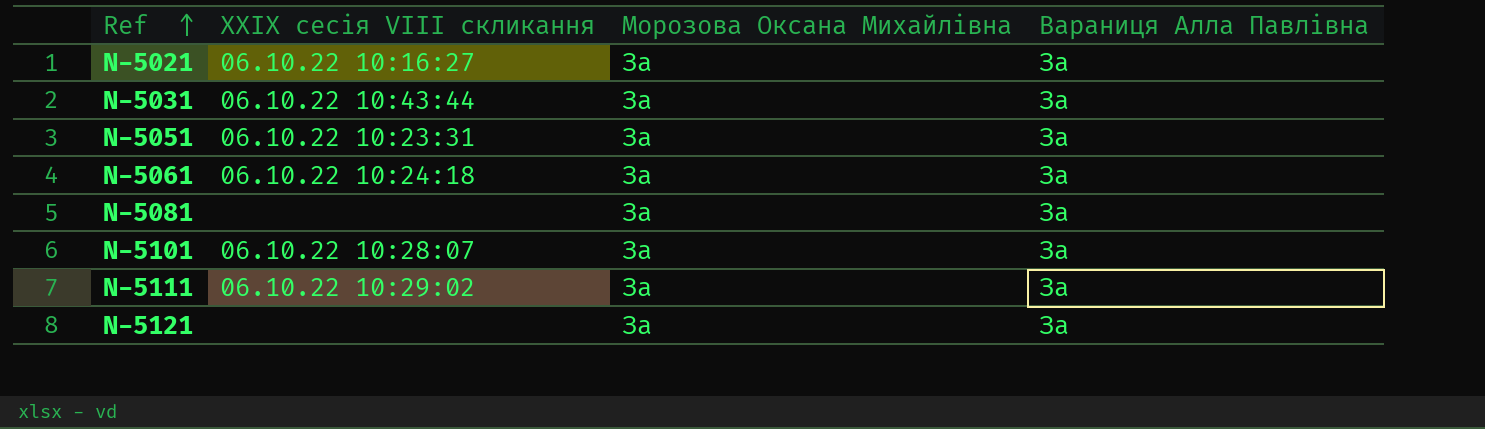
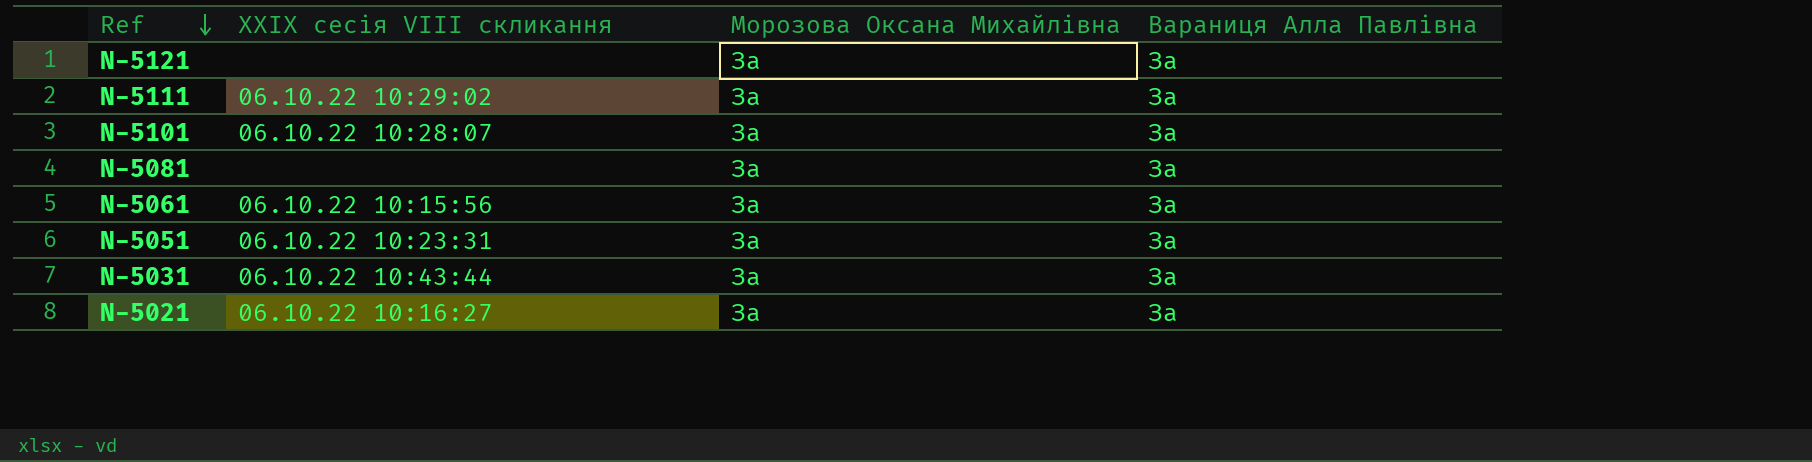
row order: Ref ascending -> Ref descending
N-5061 | XXIX сесія VIII скликання: 06.10.22 10:24:18 -> 06.10.22 10:15:56

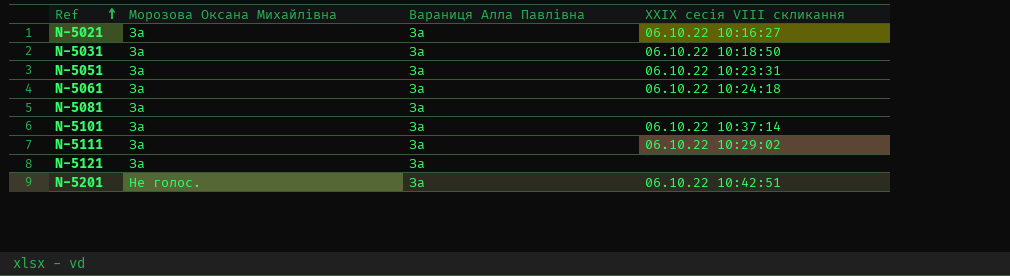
row order: Ref descending -> Ref ascending
column XXIX сесія VIII скликання | position: 2 -> 4
N-5031 | XXIX сесія VIII скликання: 06.10.22 10:43:44 -> 06.10.22 10:18:50
N-5061 | XXIX сесія VIII скликання: 06.10.22 10:15:56 -> 06.10.22 10:24:18
N-5101 | XXIX сесія VIII скликання: 06.10.22 10:28:07 -> 06.10.22 10:37:14
row N-5201: none -> Не голос. | За | 06.10.22 10:42:51

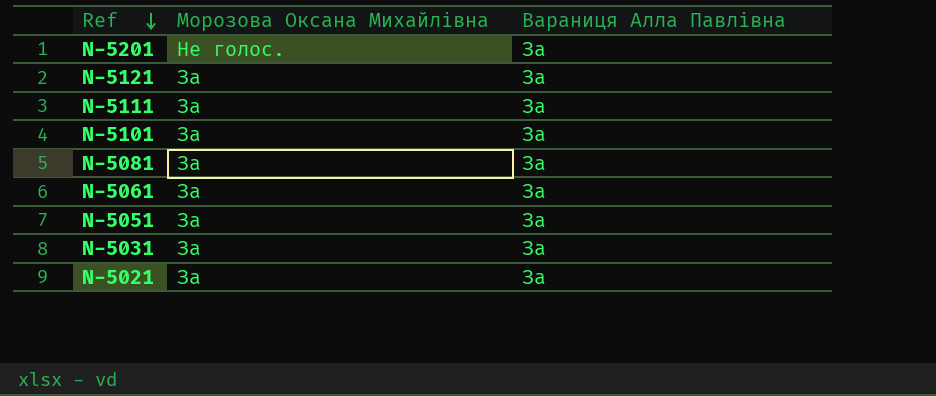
row order: Ref ascending -> Ref descending
column XXIX сесія VIII скликання | position: 4 -> none

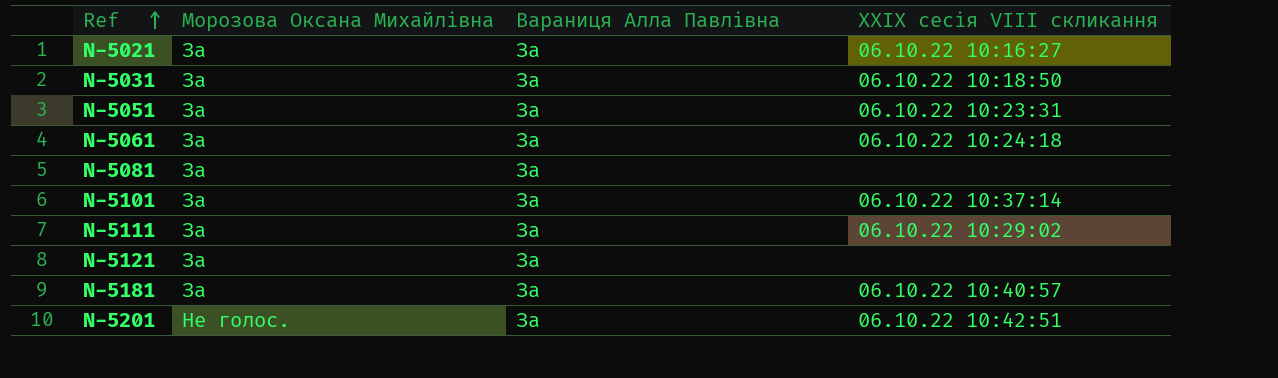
row order: Ref descending -> Ref ascending
column XXIX сесія VIII скликання | position: none -> 4
row N-5181: none -> За | За | 06.10.22 10:40:57

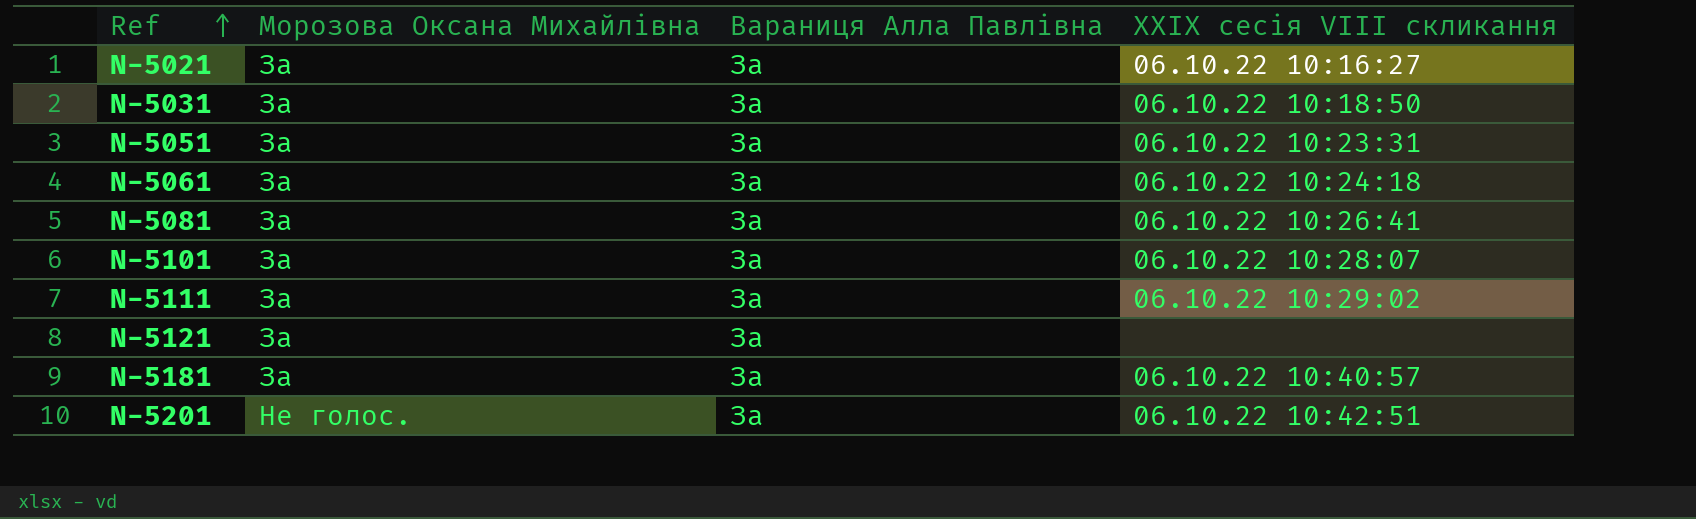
N-5081 | XXIX сесія VIII скликання: none -> 06.10.22 10:26:41
N-5101 | XXIX сесія VIII скликання: 06.10.22 10:37:14 -> 06.10.22 10:28:07

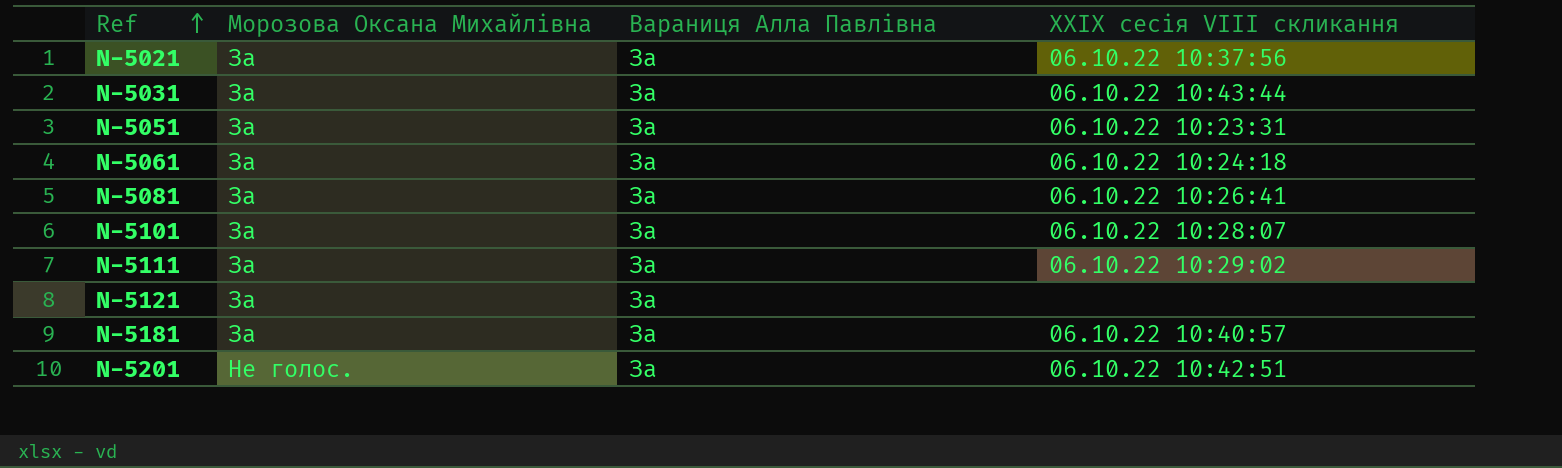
N-5021 | XXIX сесія VIII скликання: 06.10.22 10:16:27 -> 06.10.22 10:37:56
N-5031 | XXIX сесія VIII скликання: 06.10.22 10:18:50 -> 06.10.22 10:43:44

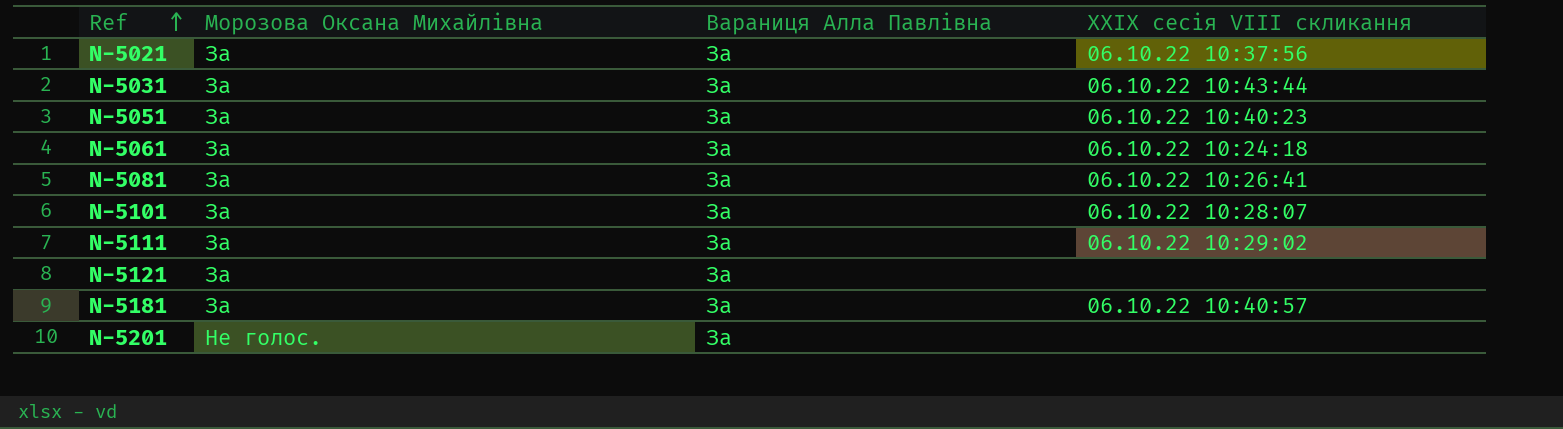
N-5051 | XXIX сесія VIII скликання: 06.10.22 10:23:31 -> 06.10.22 10:40:23
N-5201 | XXIX сесія VIII скликання: 06.10.22 10:42:51 -> none

